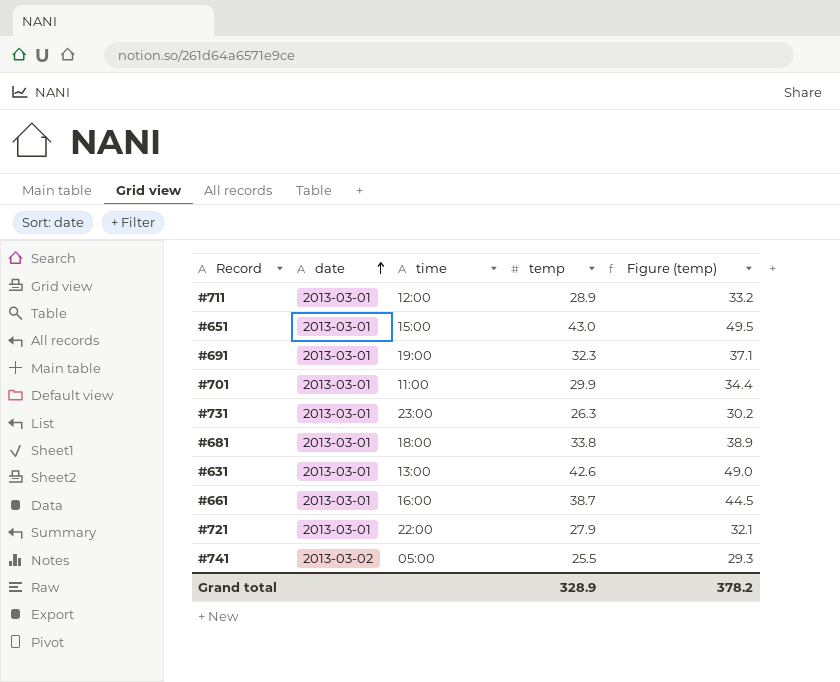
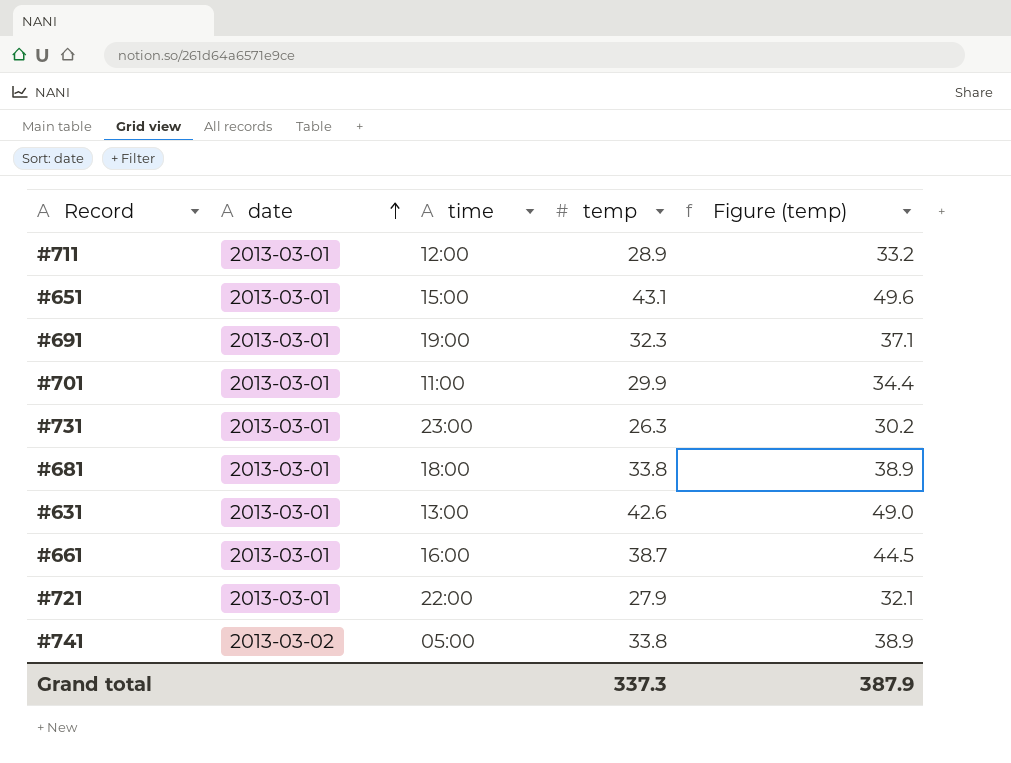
#651 | temp: 43.0 -> 43.1
#651 | Figure (temp): 49.5 -> 49.6
#741 | temp: 25.5 -> 33.8
#741 | Figure (temp): 29.3 -> 38.9
Grand total | temp: 328.9 -> 337.3
Grand total | Figure (temp): 378.2 -> 387.9

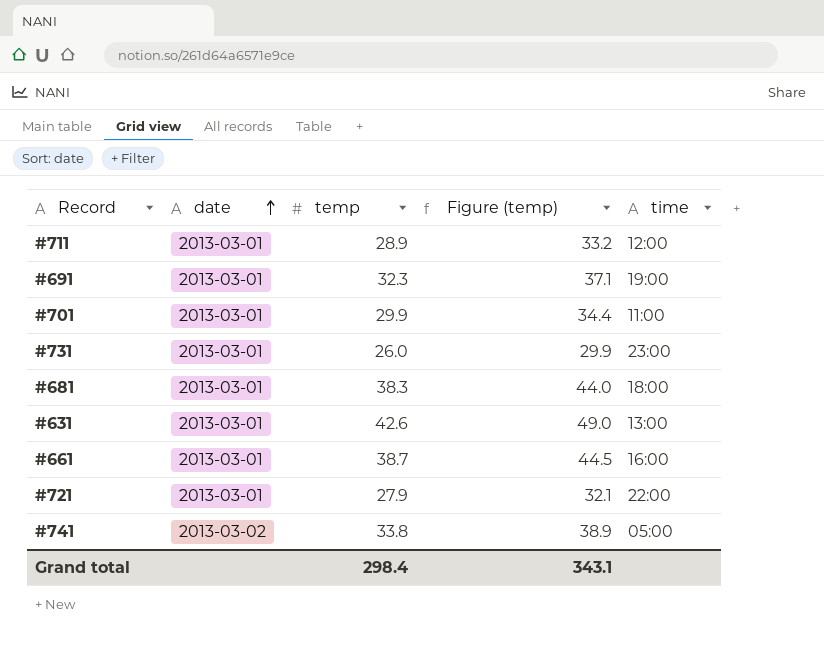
column time | position: 3 -> 5
row #651: 2013-03-01 | 15:00 | 43.1 | 49.6 -> none
#731 | temp: 26.3 -> 26.0
#731 | Figure (temp): 30.2 -> 29.9
#681 | temp: 33.8 -> 38.3
#681 | Figure (temp): 38.9 -> 44.0
Grand total | temp: 337.3 -> 298.4
Grand total | Figure (temp): 387.9 -> 343.1

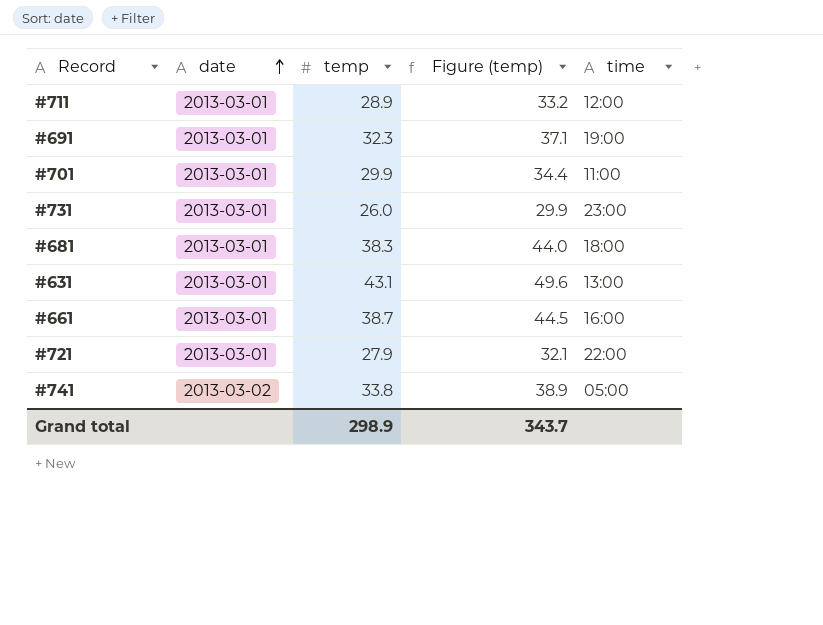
#631 | temp: 42.6 -> 43.1
#631 | Figure (temp): 49.0 -> 49.6
Grand total | temp: 298.4 -> 298.9
Grand total | Figure (temp): 343.1 -> 343.7

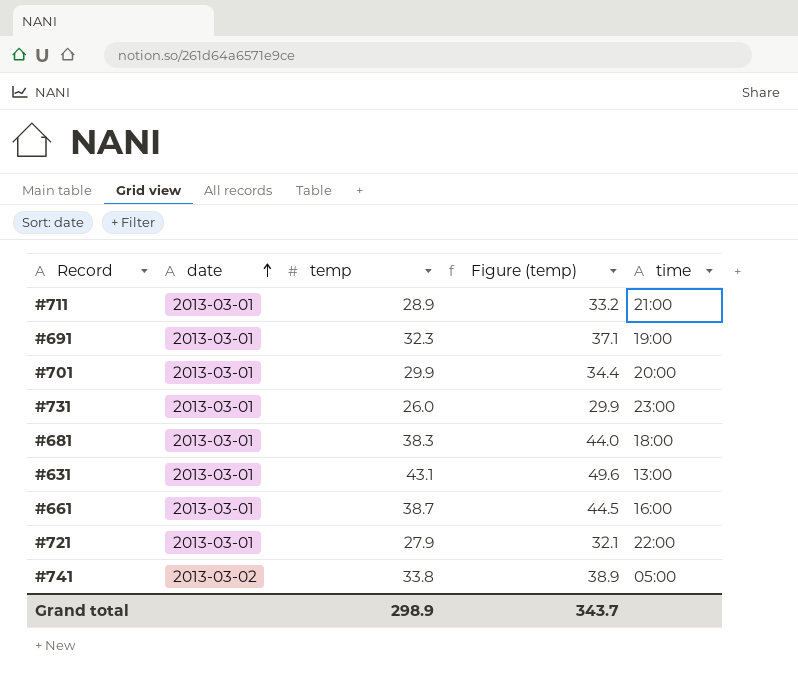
#711 | time: 12:00 -> 21:00
#701 | time: 11:00 -> 20:00

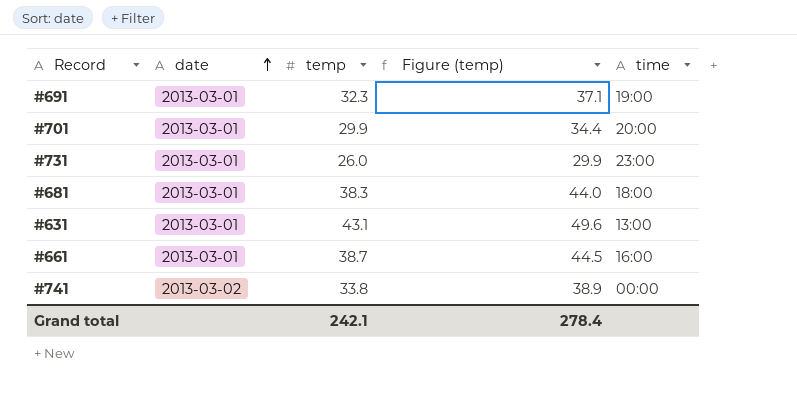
row #711: 2013-03-01 | 28.9 | 33.2 | 21:00 -> none
row #721: 2013-03-01 | 27.9 | 32.1 | 22:00 -> none
#741 | time: 05:00 -> 00:00
Grand total | temp: 298.9 -> 242.1
Grand total | Figure (temp): 343.7 -> 278.4

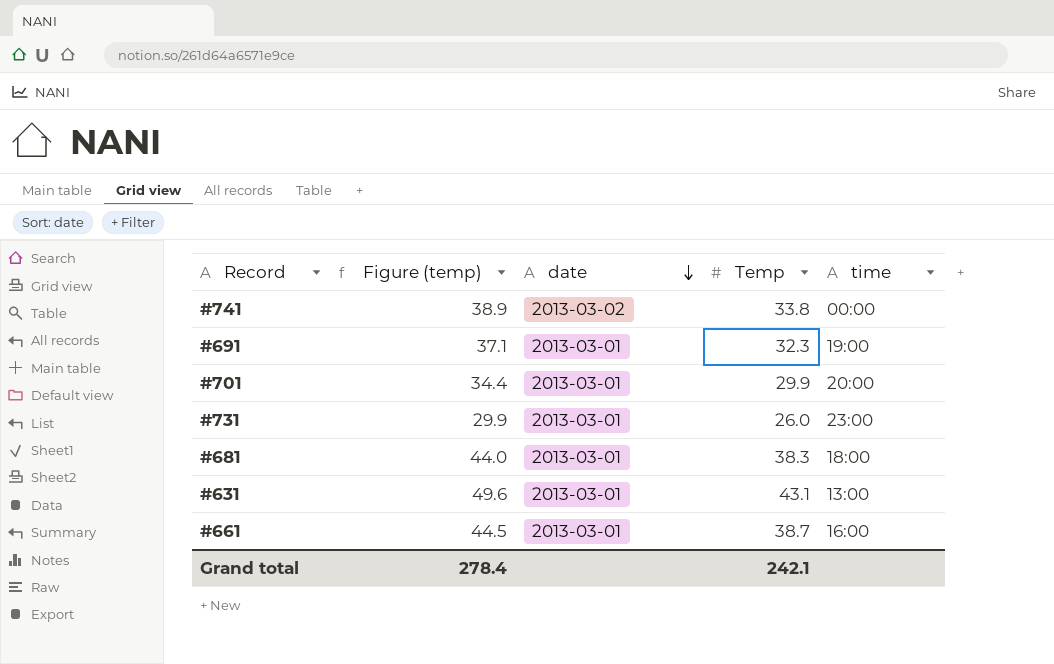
row order: date ascending -> date descending
column Figure (temp) | position: 4 -> 2
column name: temp -> Temp

